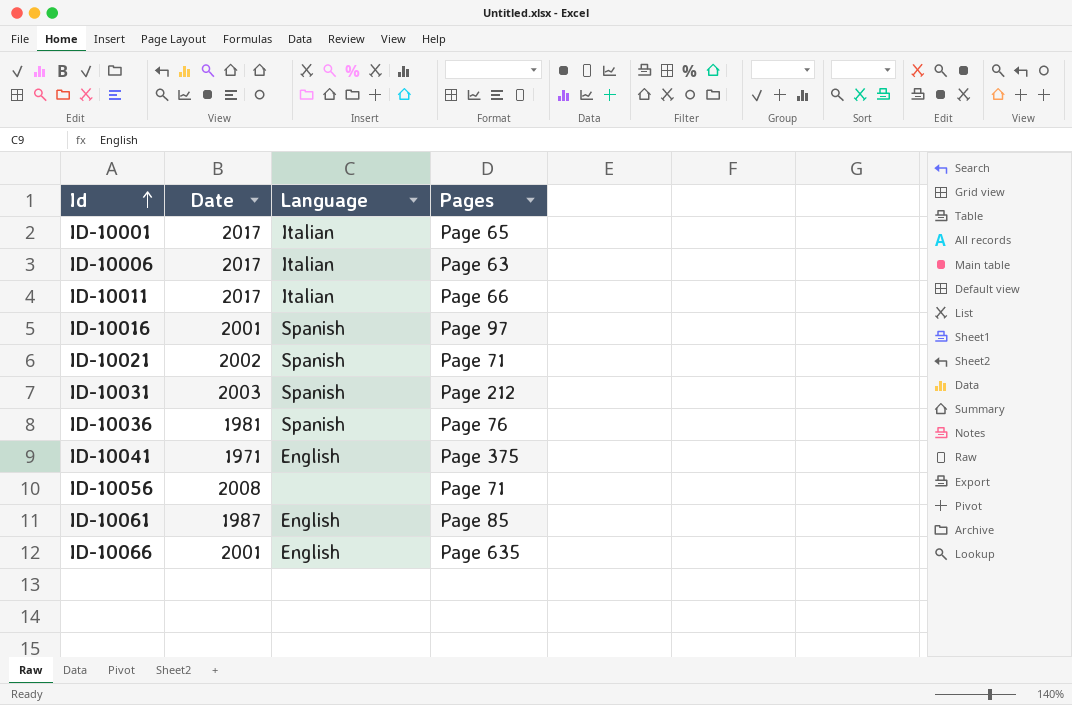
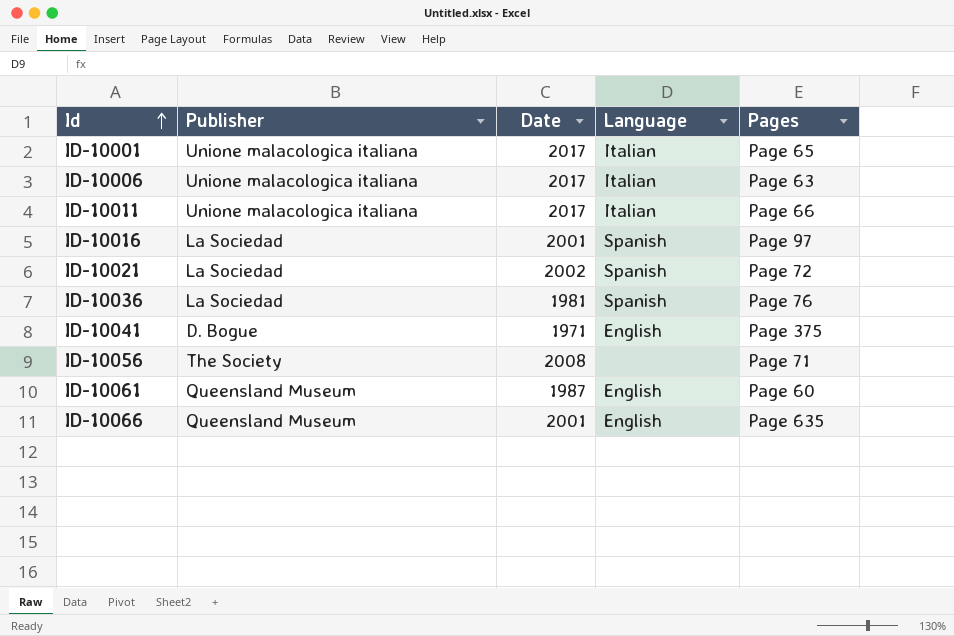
column Publisher | position: none -> 2
row ID-10031: 2003 | Spanish | Page 212 -> none
ID-10021 | Pages: Page 71 -> Page 72
ID-10061 | Pages: Page 85 -> Page 60

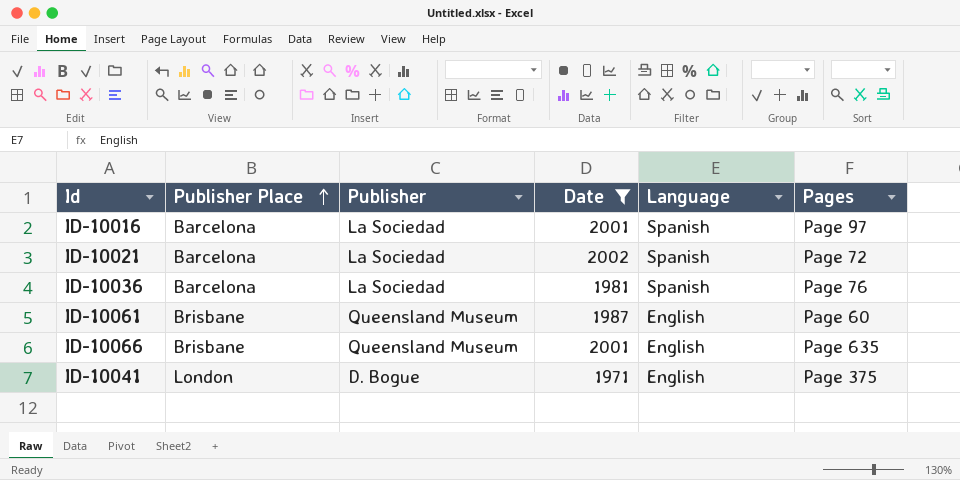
filter: none -> Date <= 2002
row order: Id ascending -> Publisher Place ascending
column Publisher Place | position: none -> 2

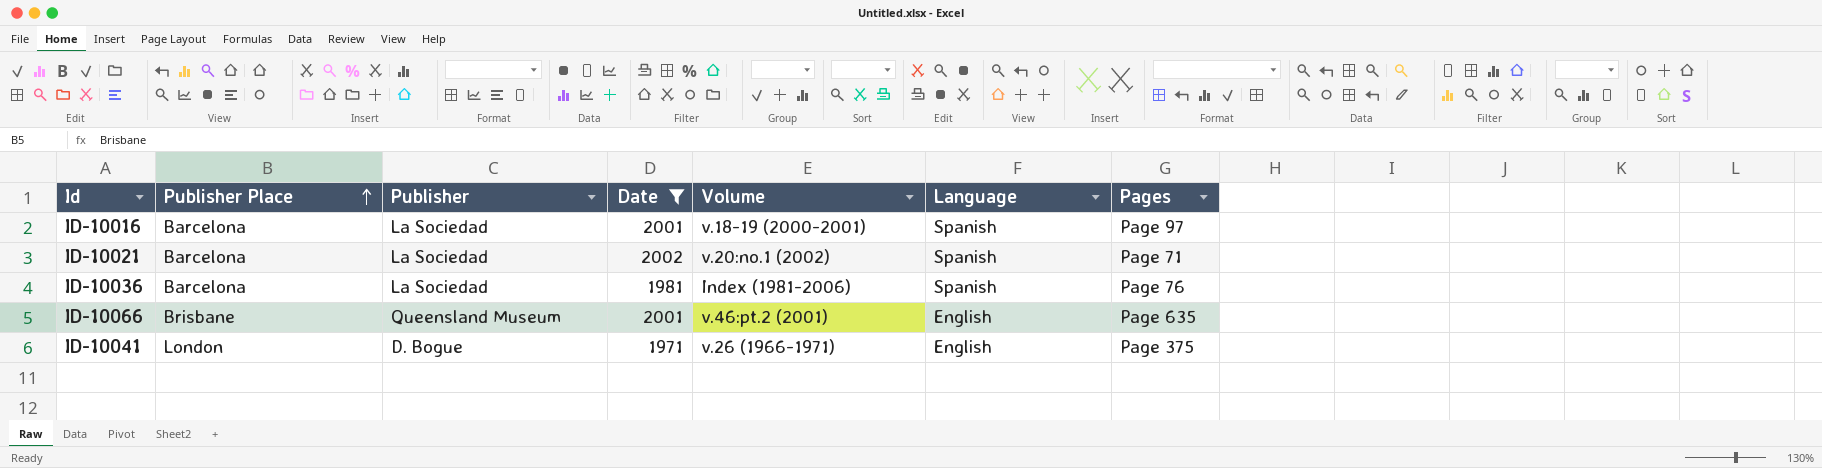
column Volume | position: none -> 5
row ID-10061: Brisbane | Queensland Museum | 1987 | English | Page 60 -> none
ID-10021 | Pages: Page 72 -> Page 71

